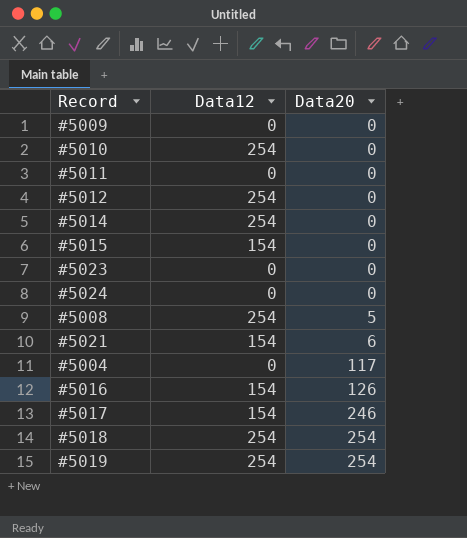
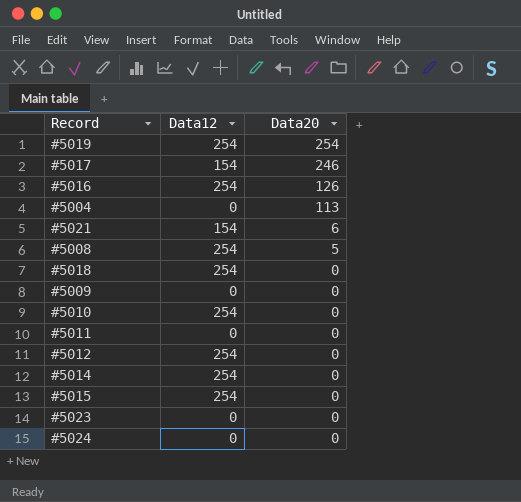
row order: Data20 ascending -> Data20 descending
#5016 | Data12: 154 -> 254
#5004 | Data20: 117 -> 113
#5018 | Data20: 254 -> 0
#5015 | Data12: 154 -> 254

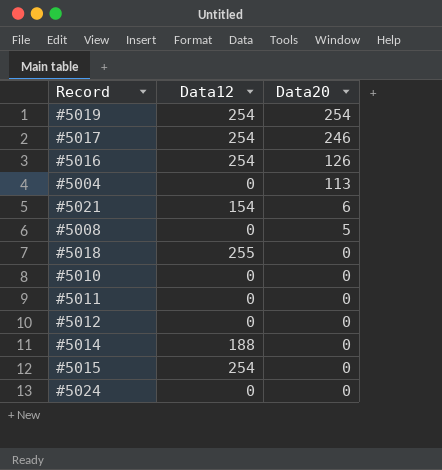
row #5009: 0 | 0 -> none
row #5023: 0 | 0 -> none
#5017 | Data12: 154 -> 254
#5008 | Data12: 254 -> 0
#5018 | Data12: 254 -> 255
#5010 | Data12: 254 -> 0
#5012 | Data12: 254 -> 0
#5014 | Data12: 254 -> 188

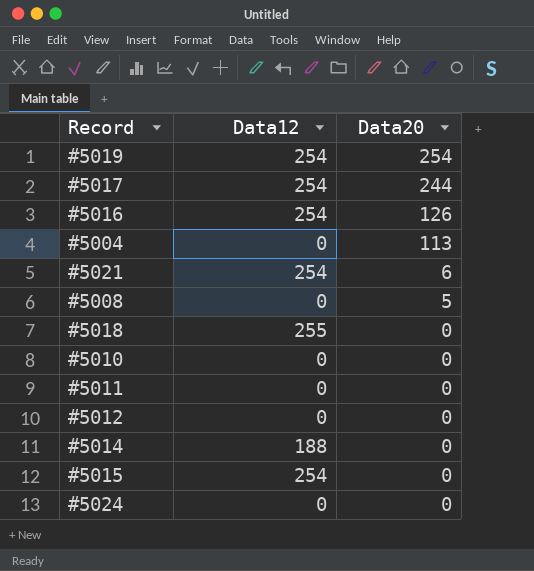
#5017 | Data20: 246 -> 244
#5021 | Data12: 154 -> 254

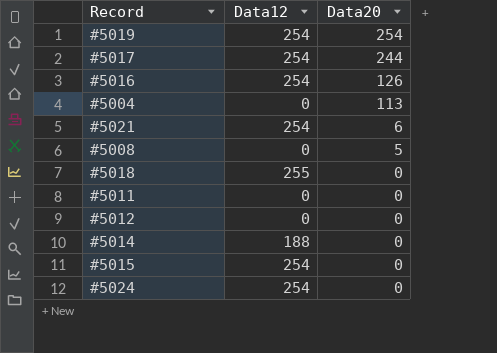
row #5010: 0 | 0 -> none
#5024 | Data12: 0 -> 254

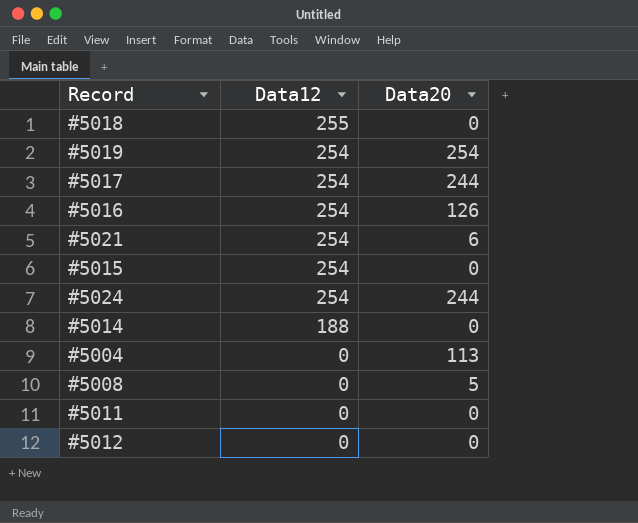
row order: Data20 descending -> Data12 descending
#5024 | Data20: 0 -> 244

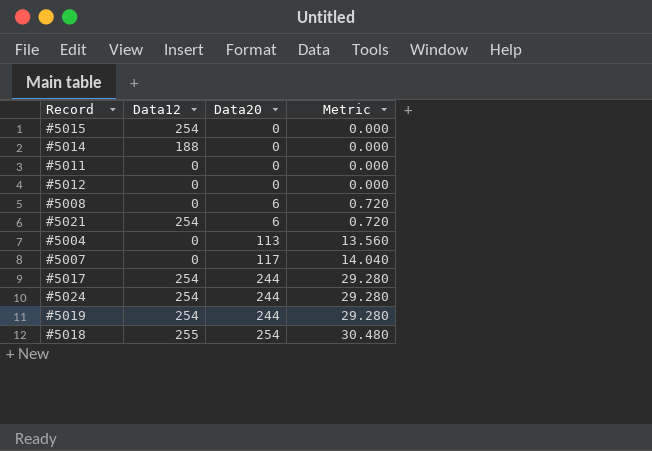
row order: Data12 descending -> Data20 ascending
column Metric | formula: none -> [Data20] * 0.12
row #5016: 254 | 126 -> none
#5008 | Data20: 5 -> 6
row #5007: none -> 0 | 117 | 14.040
#5019 | Data20: 254 -> 244
#5018 | Data20: 0 -> 254

